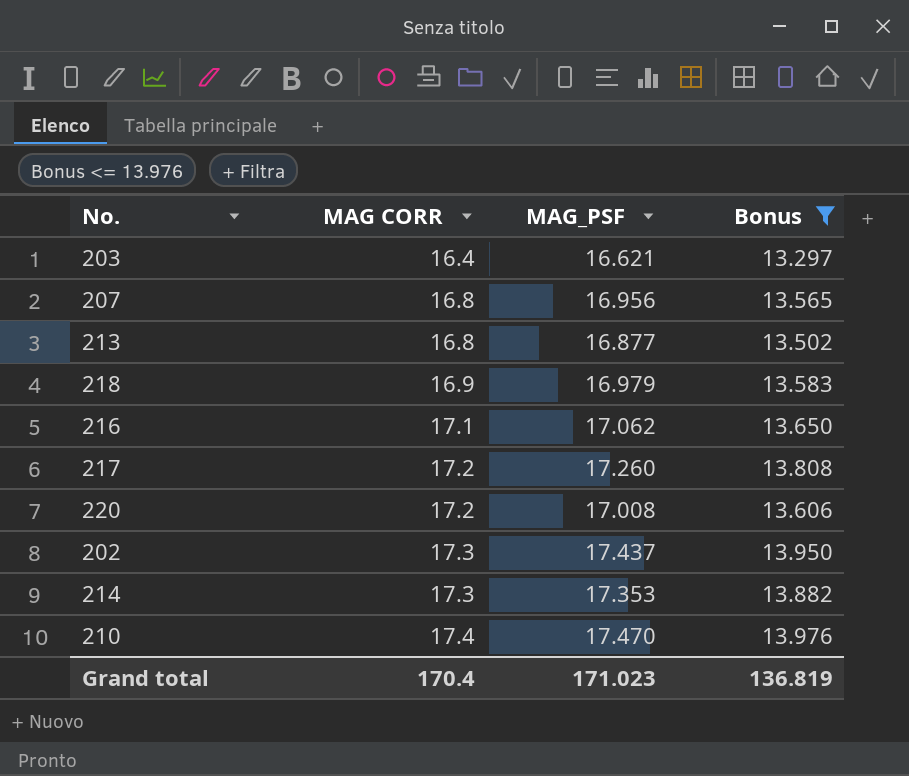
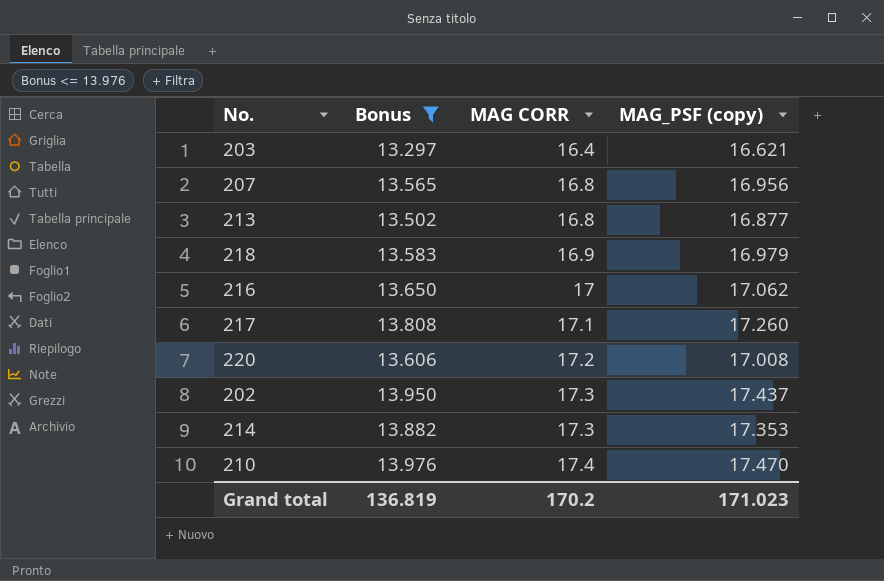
column Bonus | position: 4 -> 2
column name: MAG_PSF -> MAG_PSF (copy)
216 | MAG CORR: 17.1 -> 17
217 | MAG CORR: 17.2 -> 17.1
Grand total | MAG CORR: 170.4 -> 170.2

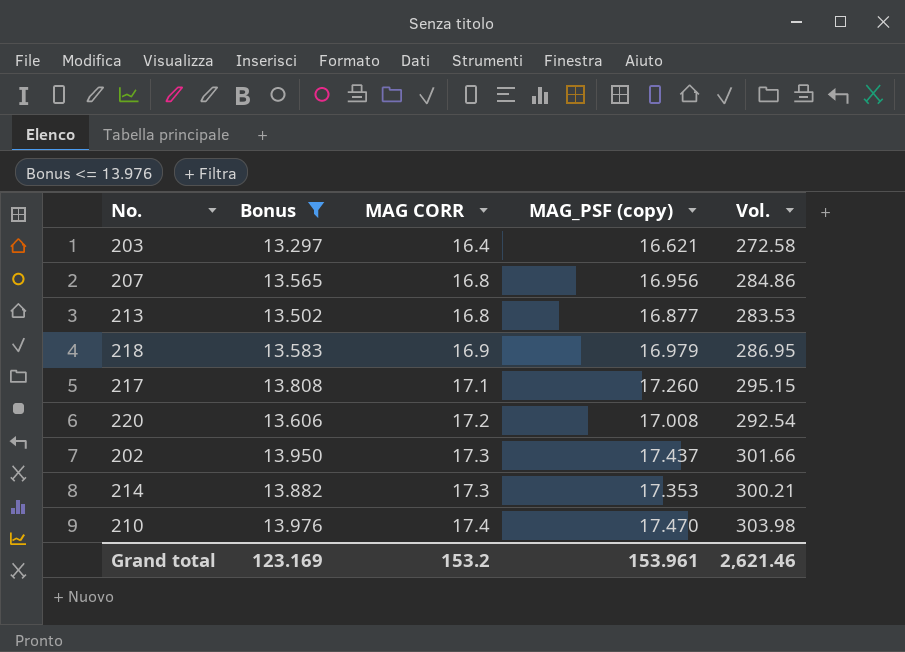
column Vol. | formula: none -> [MAG CORR] * [MAG_PSF (copy)]
row 216: 13.650 | 17 | 17.062 -> none
Grand total | Bonus: 136.819 -> 123.169
Grand total | MAG CORR: 170.2 -> 153.2
Grand total | MAG_PSF (copy): 171.023 -> 153.961

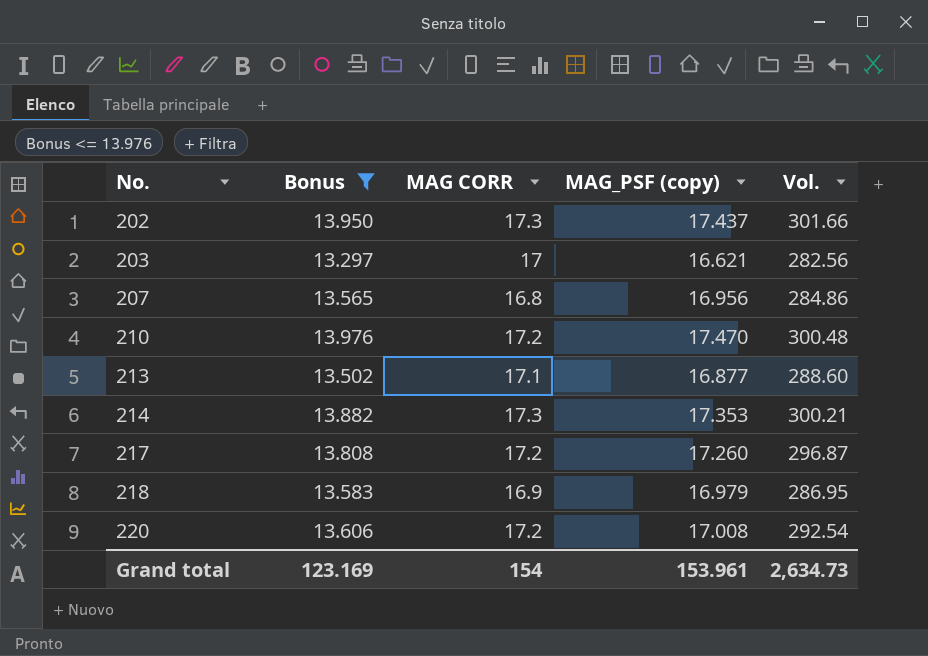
row order: MAG CORR ascending -> No. ascending
203 | MAG CORR: 16.4 -> 17
203 | Vol.: 272.58 -> 282.56
210 | MAG CORR: 17.4 -> 17.2
210 | Vol.: 303.98 -> 300.48
213 | MAG CORR: 16.8 -> 17.1
213 | Vol.: 283.53 -> 288.60
217 | MAG CORR: 17.1 -> 17.2
217 | Vol.: 295.15 -> 296.87
Grand total | MAG CORR: 153.2 -> 154
Grand total | Vol.: 2,621.46 -> 2,634.73

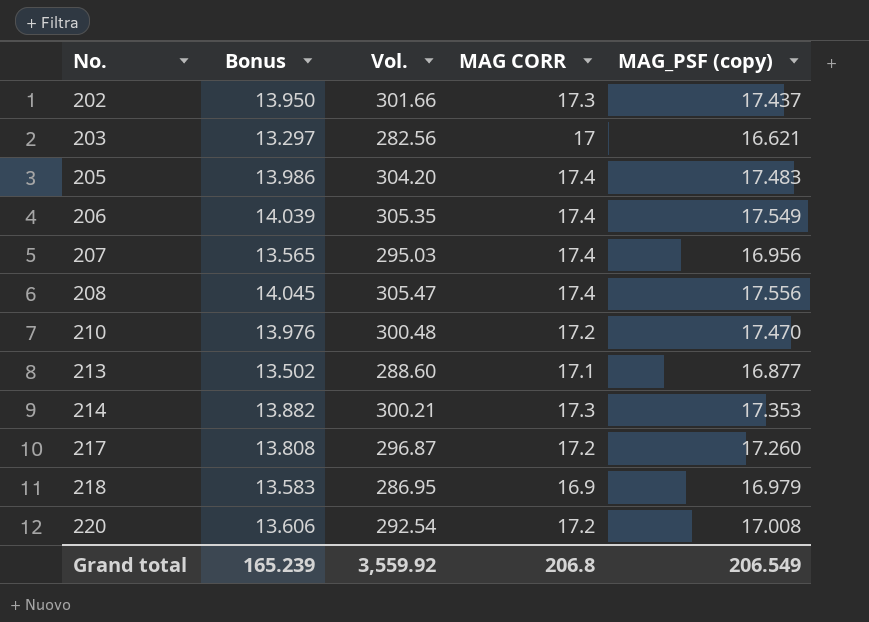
filter: Bonus <= 13.976 -> none
column Vol. | position: 5 -> 3
207 | Vol.: 284.86 -> 295.03
207 | MAG CORR: 16.8 -> 17.4
Grand total | Bonus: 123.169 -> 165.239
Grand total | Vol.: 2,634.73 -> 3,559.92
Grand total | MAG CORR: 154 -> 206.8
Grand total | MAG_PSF (copy): 153.961 -> 206.549

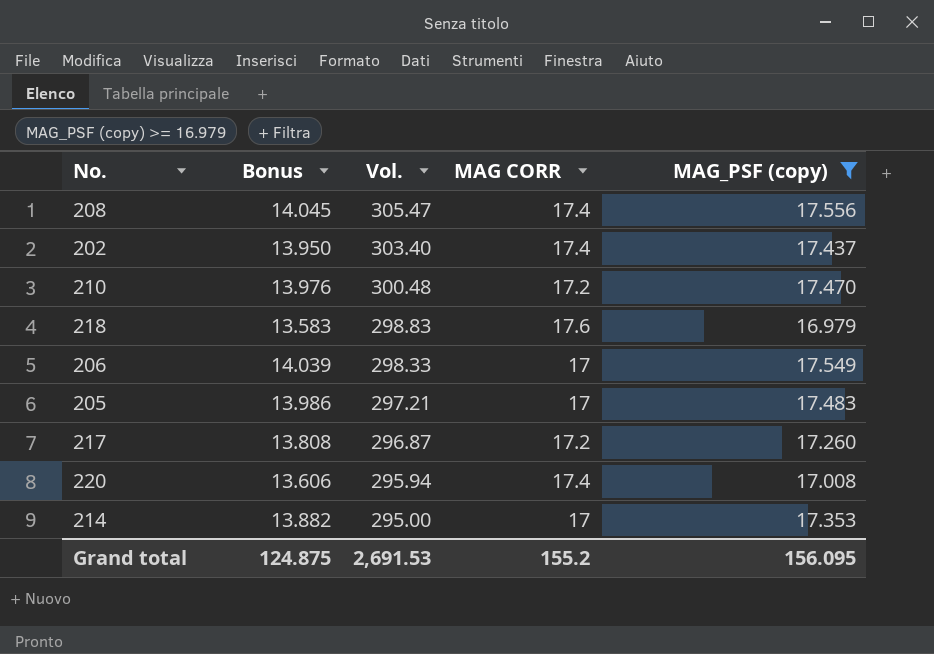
filter: none -> MAG_PSF (copy) >= 16.979
row order: No. ascending -> Vol. descending
202 | Vol.: 301.66 -> 303.40
202 | MAG CORR: 17.3 -> 17.4
218 | Vol.: 286.95 -> 298.83
218 | MAG CORR: 16.9 -> 17.6
206 | Vol.: 305.35 -> 298.33
206 | MAG CORR: 17.4 -> 17
205 | Vol.: 304.20 -> 297.21
205 | MAG CORR: 17.4 -> 17
220 | Vol.: 292.54 -> 295.94
220 | MAG CORR: 17.2 -> 17.4
214 | Vol.: 300.21 -> 295.00
214 | MAG CORR: 17.3 -> 17
Grand total | Bonus: 165.239 -> 124.875
Grand total | Vol.: 3,559.92 -> 2,691.53
Grand total | MAG CORR: 206.8 -> 155.2
Grand total | MAG_PSF (copy): 206.549 -> 156.095

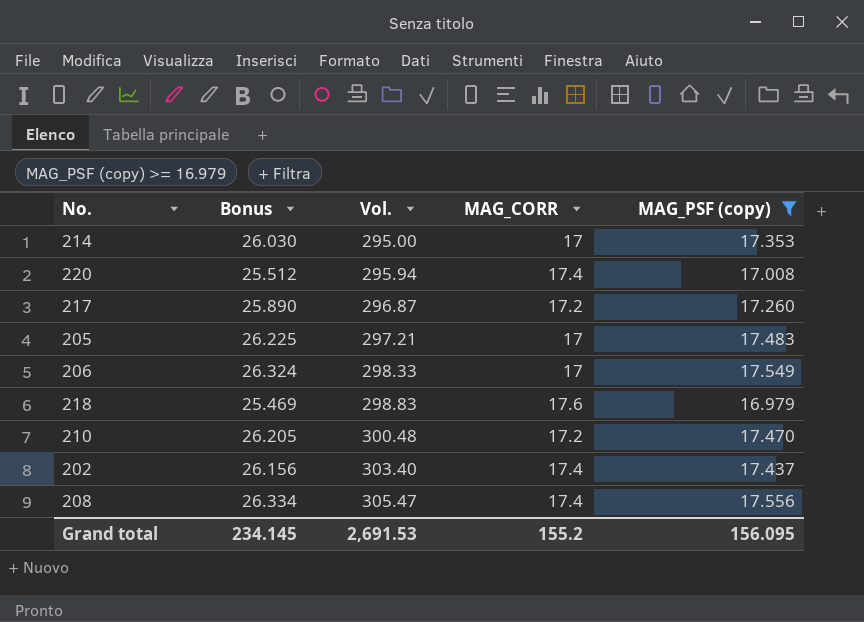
row order: Vol. descending -> Vol. ascending
column Bonus | formula: [MAG_PSF (copy)] * 0.8 -> [MAG_PSF (copy)] * 1.5
column name: MAG CORR -> MAG_CORR
Grand total | Bonus: 124.875 -> 234.145

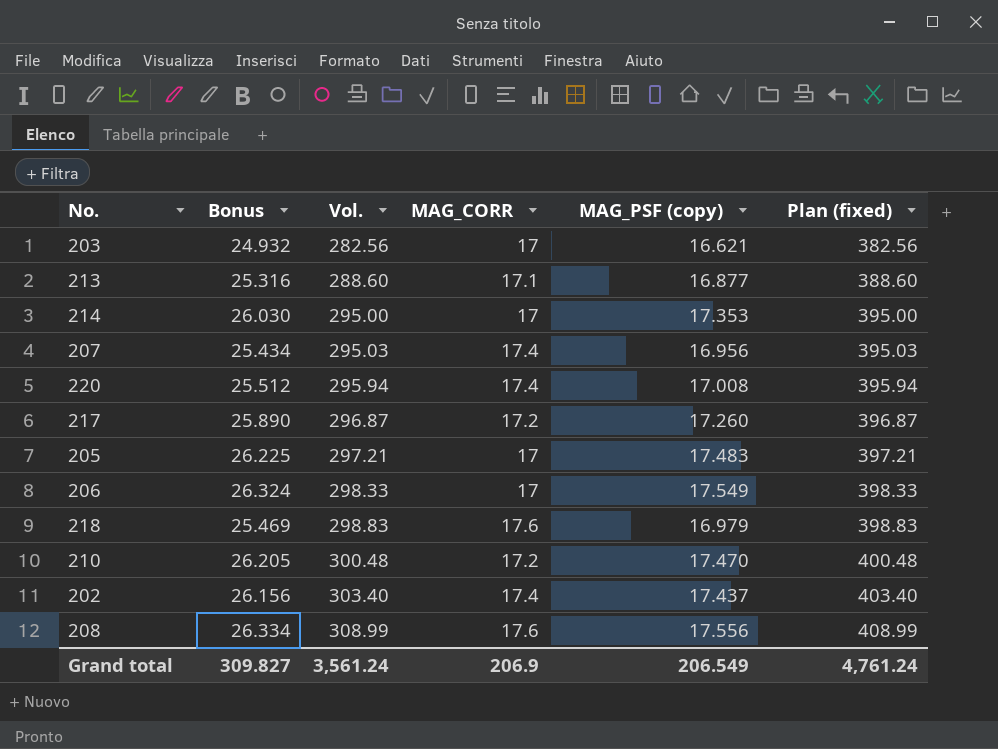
filter: MAG_PSF (copy) >= 16.979 -> none
column Plan (fixed) | formula: none -> [Vol.] + 100
208 | Vol.: 305.47 -> 308.99
208 | MAG_CORR: 17.4 -> 17.6
Grand total | Bonus: 234.145 -> 309.827
Grand total | Vol.: 2,691.53 -> 3,561.24
Grand total | MAG_CORR: 155.2 -> 206.9
Grand total | MAG_PSF (copy): 156.095 -> 206.549

